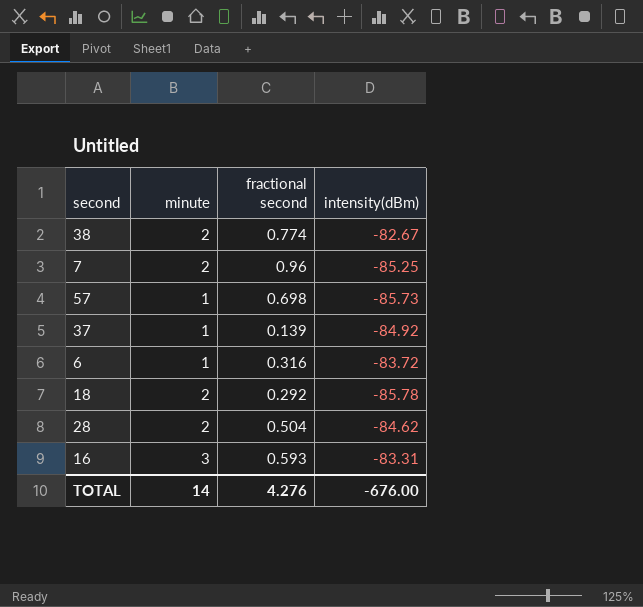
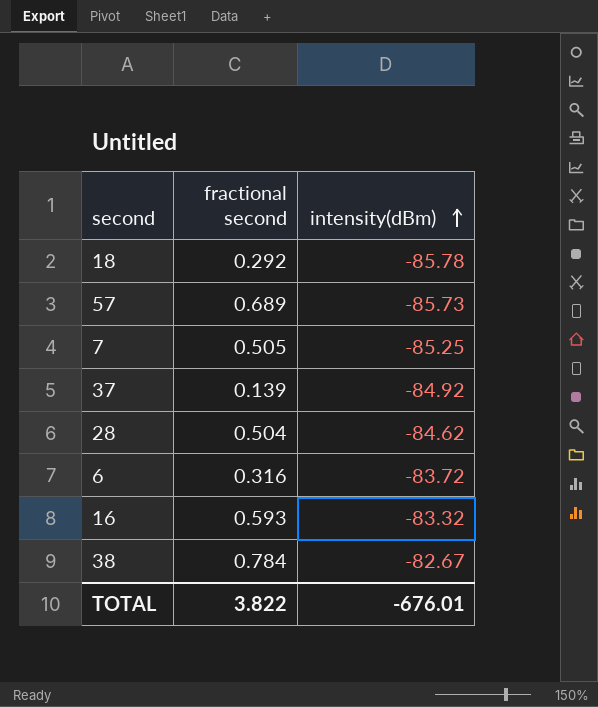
row order: none -> intensity(dBm) ascending
column minute | position: 2 -> none
57 | fractional second: 0.698 -> 0.689
7 | fractional second: 0.96 -> 0.505
16 | intensity(dBm): -83.31 -> -83.32
38 | fractional second: 0.774 -> 0.784
TOTAL | fractional second: 4.276 -> 3.822
TOTAL | intensity(dBm): -676.00 -> -676.01

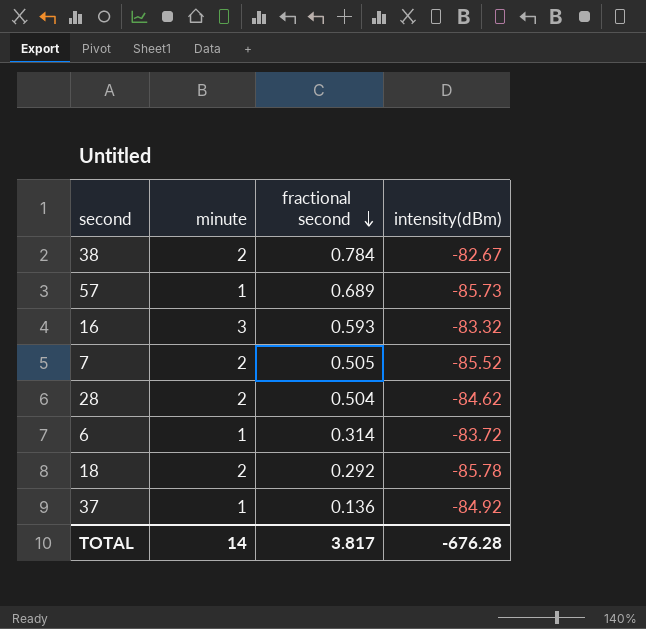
row order: intensity(dBm) ascending -> fractional second descending
column minute | position: none -> 2
7 | intensity(dBm): -85.25 -> -85.52
6 | fractional second: 0.316 -> 0.314
37 | fractional second: 0.139 -> 0.136
TOTAL | fractional second: 3.822 -> 3.817
TOTAL | intensity(dBm): -676.01 -> -676.28

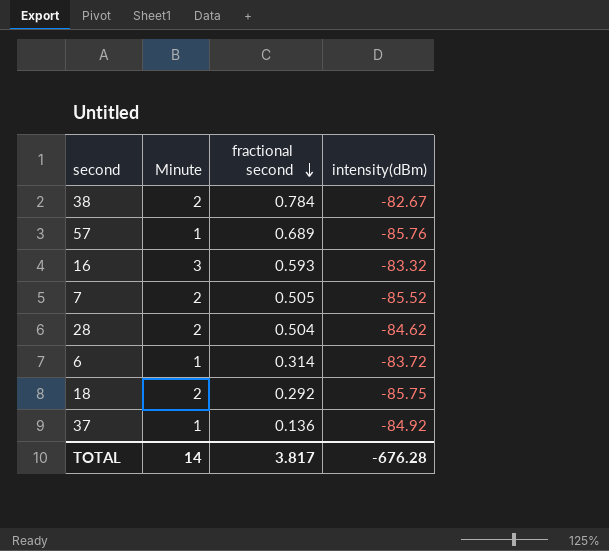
column name: minute -> Minute
57 | intensity(dBm): -85.73 -> -85.76
18 | intensity(dBm): -85.78 -> -85.75

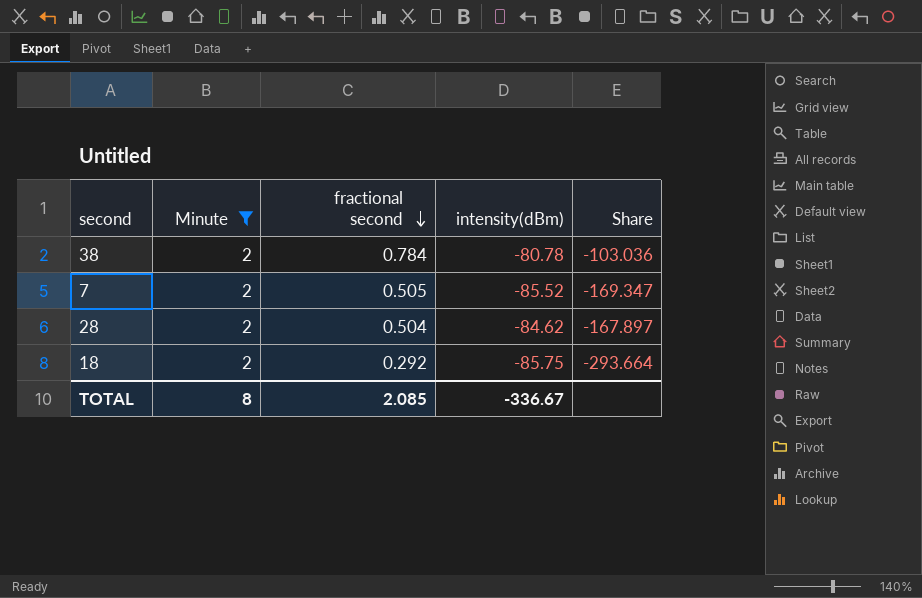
filter: none -> Minute = 2
column Share | formula: none -> [intensity(dBm)] / [fractional second]
38 | intensity(dBm): -82.67 -> -80.78
TOTAL | Minute: 14 -> 8
TOTAL | fractional second: 3.817 -> 2.085
TOTAL | intensity(dBm): -676.28 -> -336.67

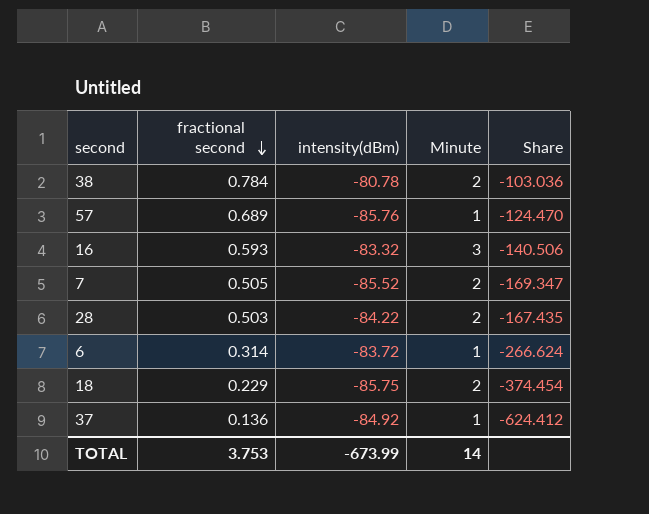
filter: Minute = 2 -> none
column Minute | position: 2 -> 4
28 | fractional second: 0.504 -> 0.503
28 | intensity(dBm): -84.62 -> -84.22
28 | Share: -167.897 -> -167.435
18 | fractional second: 0.292 -> 0.229
18 | Share: -293.664 -> -374.454
TOTAL | fractional second: 2.085 -> 3.753
TOTAL | intensity(dBm): -336.67 -> -673.99
TOTAL | Minute: 8 -> 14

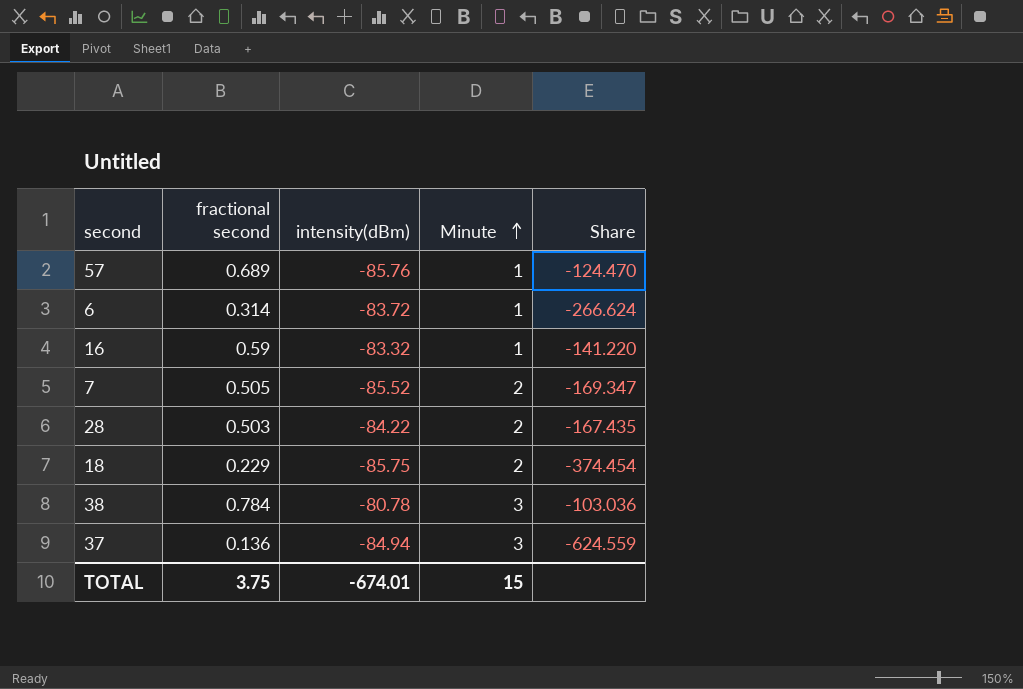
row order: fractional second descending -> Minute ascending
16 | fractional second: 0.593 -> 0.59
16 | Minute: 3 -> 1
16 | Share: -140.506 -> -141.220
38 | Minute: 2 -> 3
37 | intensity(dBm): -84.92 -> -84.94
37 | Minute: 1 -> 3
37 | Share: -624.412 -> -624.559
TOTAL | fractional second: 3.753 -> 3.75
TOTAL | intensity(dBm): -673.99 -> -674.01
TOTAL | Minute: 14 -> 15

